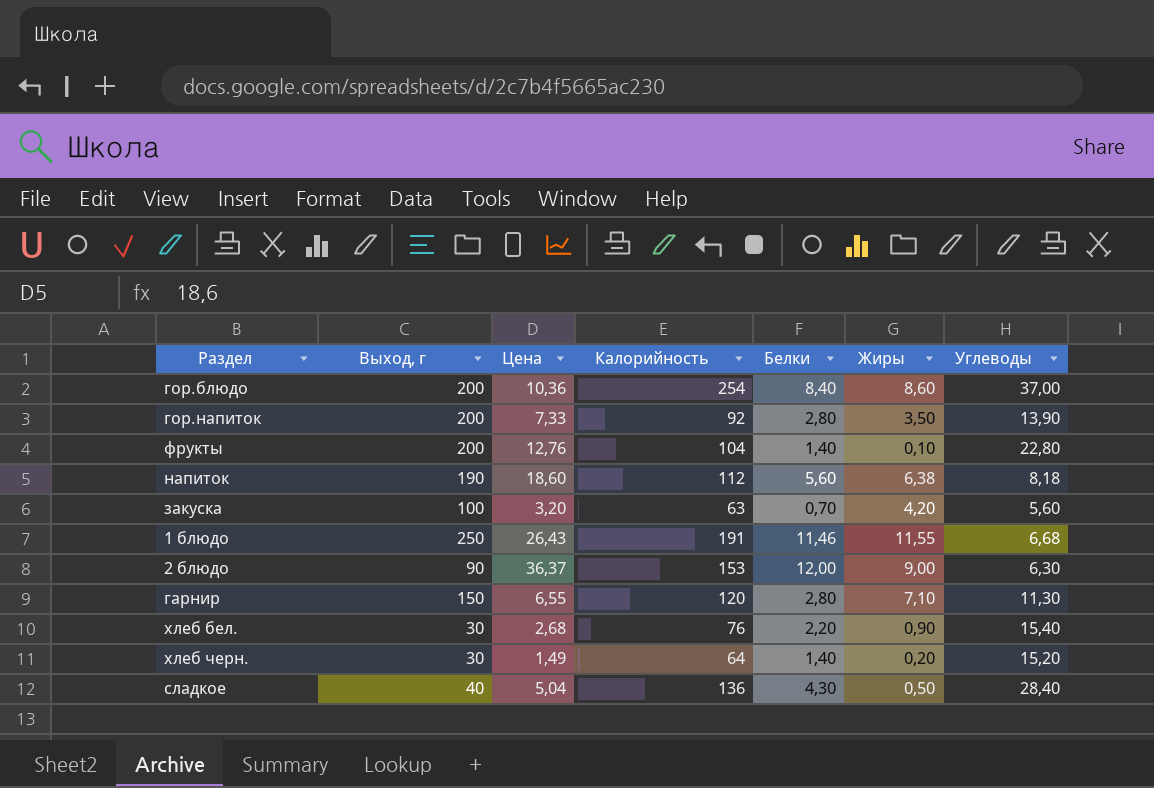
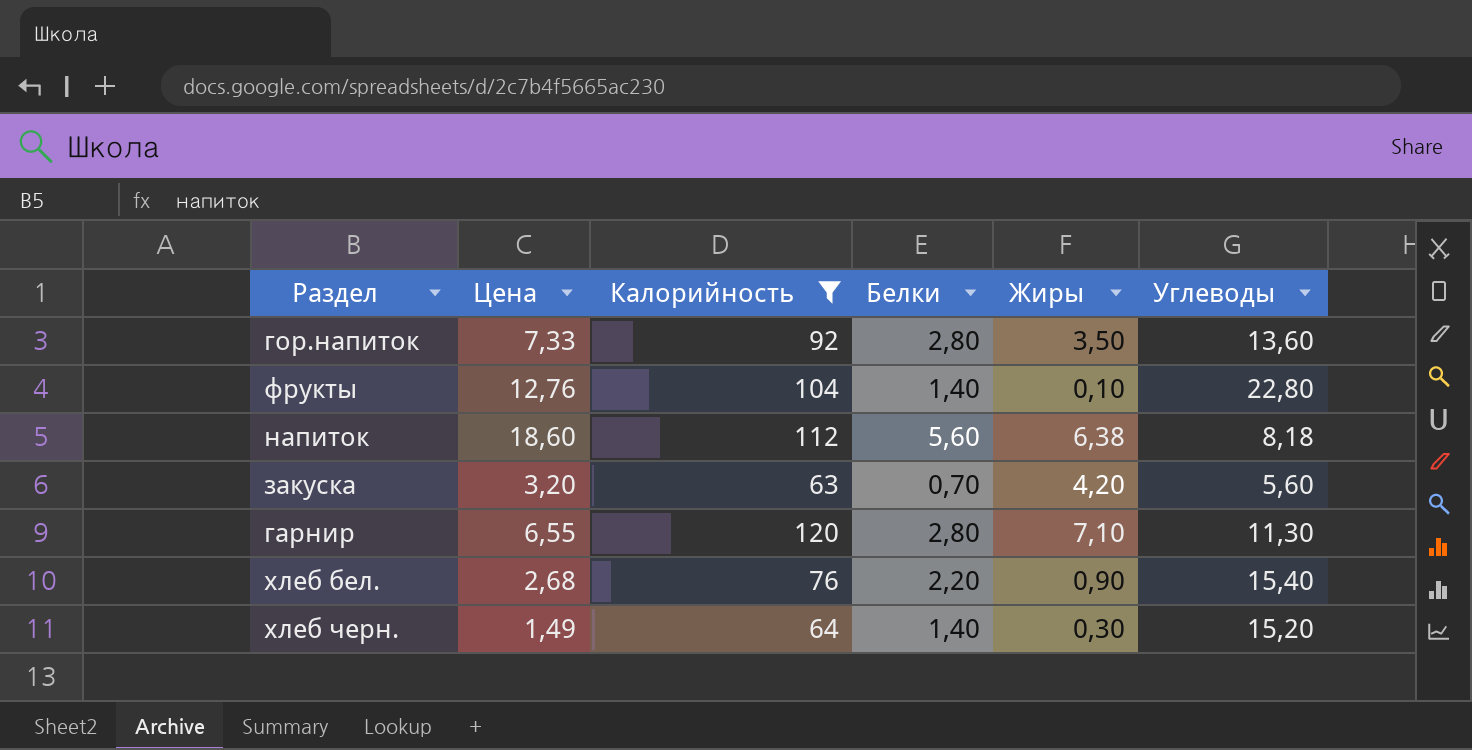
filter: none -> Калорийность <= 120
column Выход, г | position: 2 -> none
гор.напиток | Углеводы: 13,90 -> 13,60
хлеб черн. | Жиры: 0,20 -> 0,30

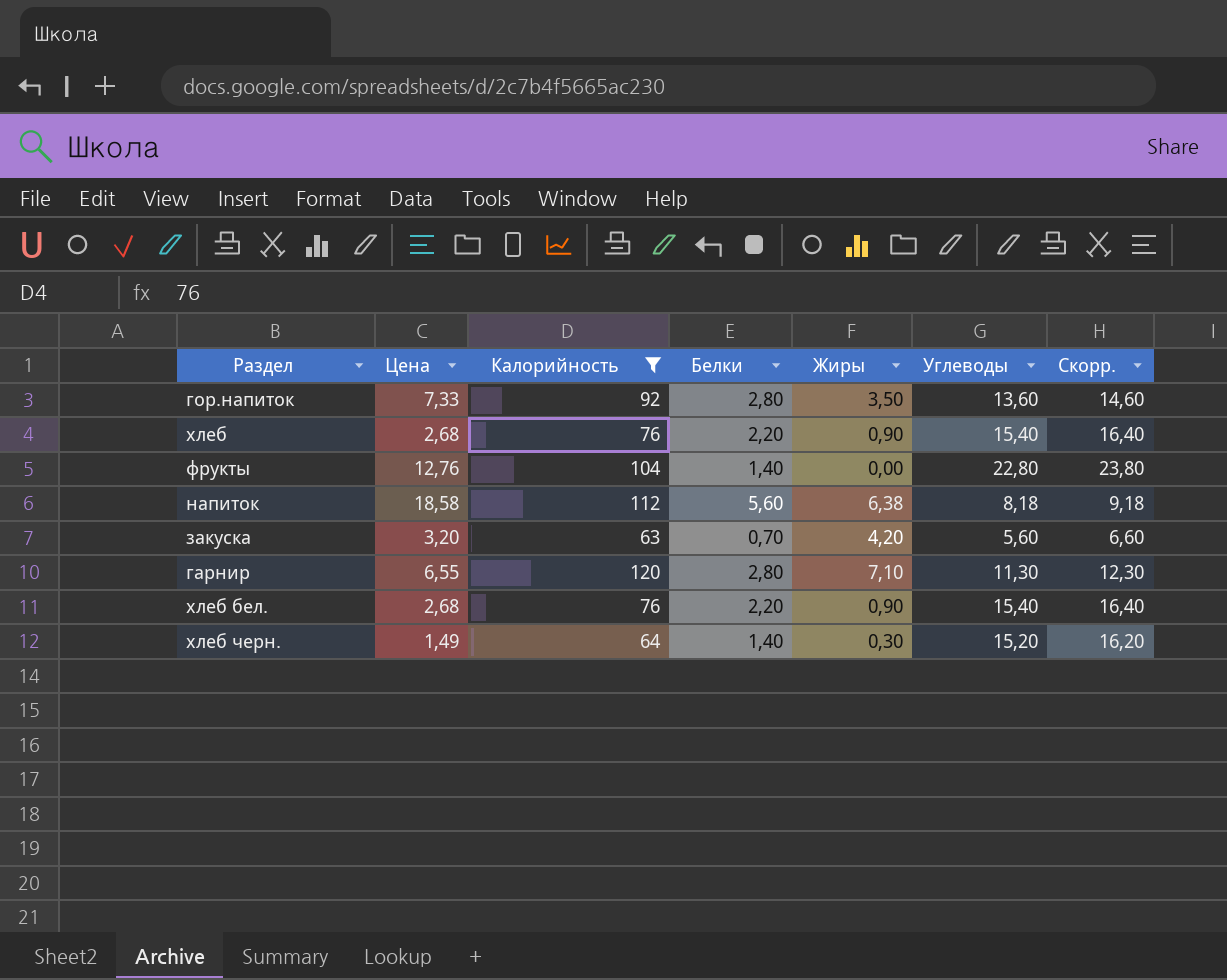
column Скорр. | formula: none -> [Углеводы] + 1
row хлеб: none -> 2,68 | 76 | 2,20 | 0,90 | 15,40 | 16,40
фрукты | Жиры: 0,10 -> 0,00
напиток | Цена: 18,60 -> 18,58

